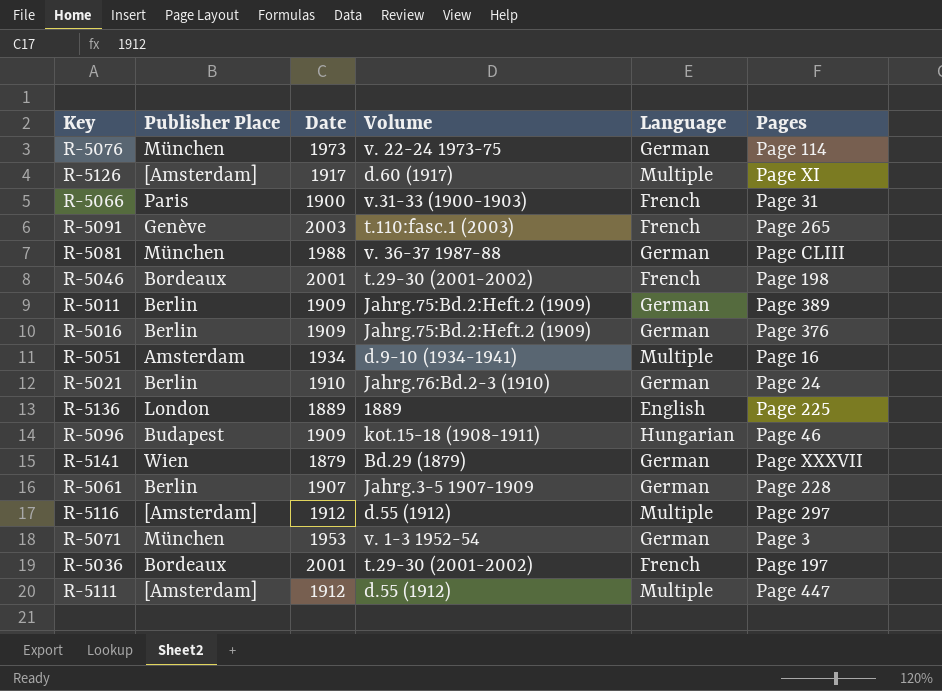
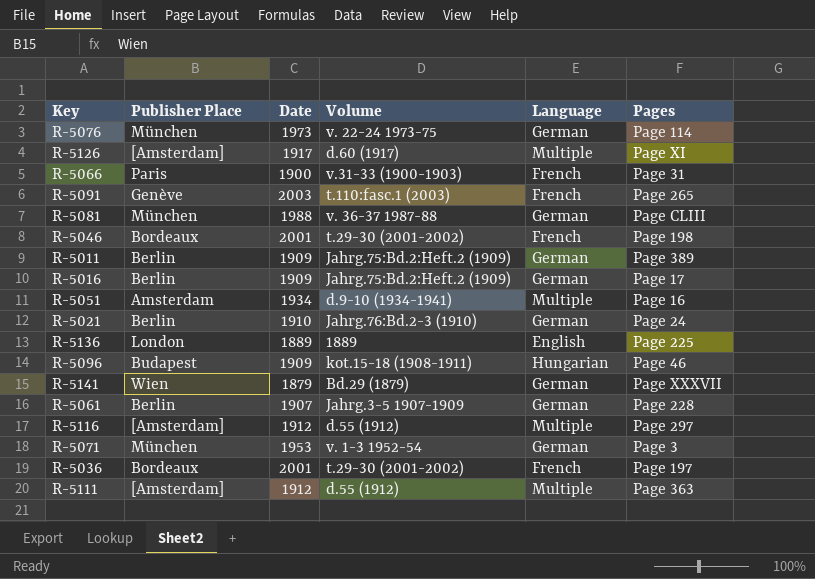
R-5016 | Pages: Page 376 -> Page 17
R-5111 | Pages: Page 447 -> Page 363

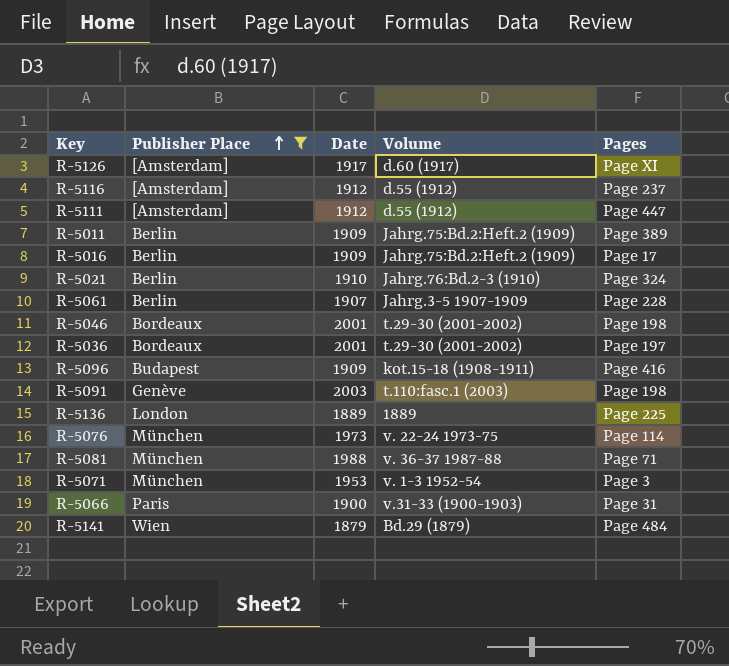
filter: none -> Publisher Place != Amsterdam
row order: none -> Publisher Place ascending
column Language | position: 5 -> none
R-5116 | Pages: Page 297 -> Page 237
R-5111 | Pages: Page 363 -> Page 447
R-5021 | Pages: Page 24 -> Page 324
R-5096 | Pages: Page 46 -> Page 416
R-5091 | Pages: Page 265 -> Page 198
R-5081 | Pages: Page CLIII -> Page 71
R-5141 | Pages: Page XXXVII -> Page 484

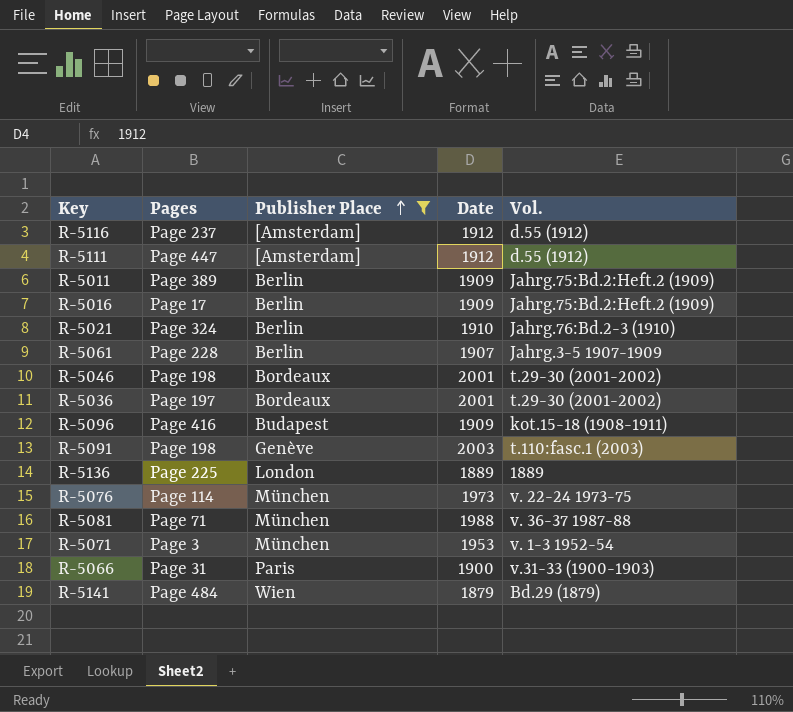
column Pages | position: 5 -> 2
column name: Volume -> Vol.
row R-5126: [Amsterdam] | 1917 | d.60 (1917) | Page XI -> none

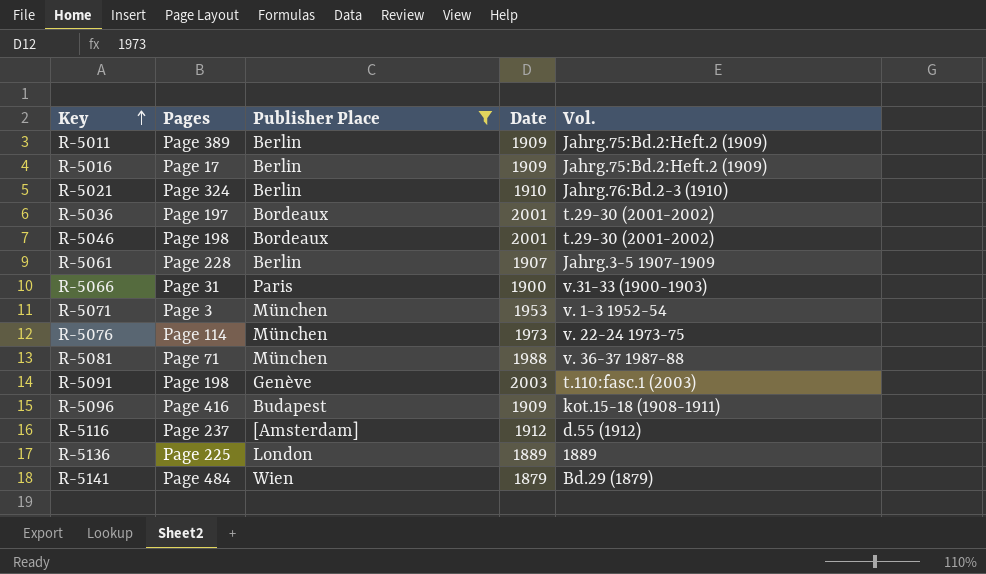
row order: Publisher Place ascending -> Key ascending
row R-5111: Page 447 | [Amsterdam] | 1912 | d.55 (1912) -> none

